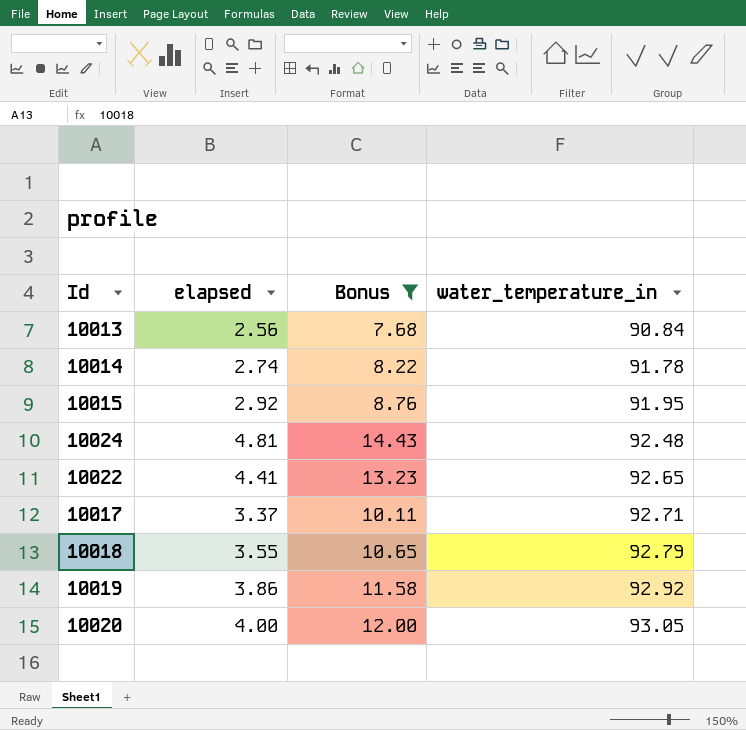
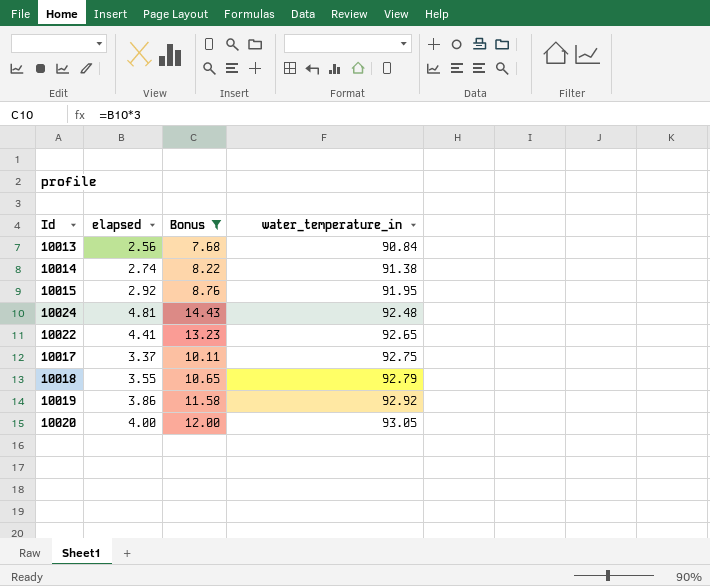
10014 | water_temperature_in: 91.78 -> 91.38
10017 | water_temperature_in: 92.71 -> 92.75

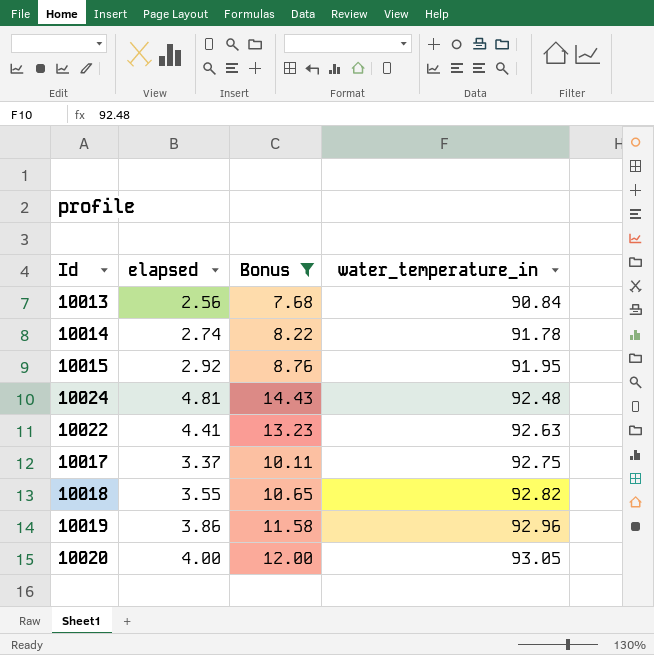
10014 | water_temperature_in: 91.38 -> 91.78
10022 | water_temperature_in: 92.65 -> 92.63
10018 | water_temperature_in: 92.79 -> 92.82
10019 | water_temperature_in: 92.92 -> 92.96

